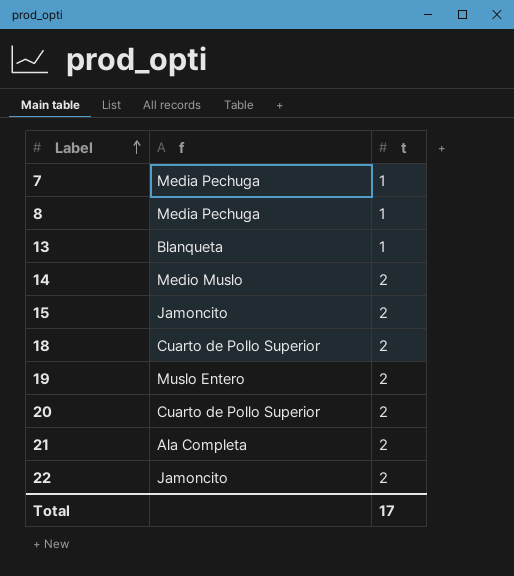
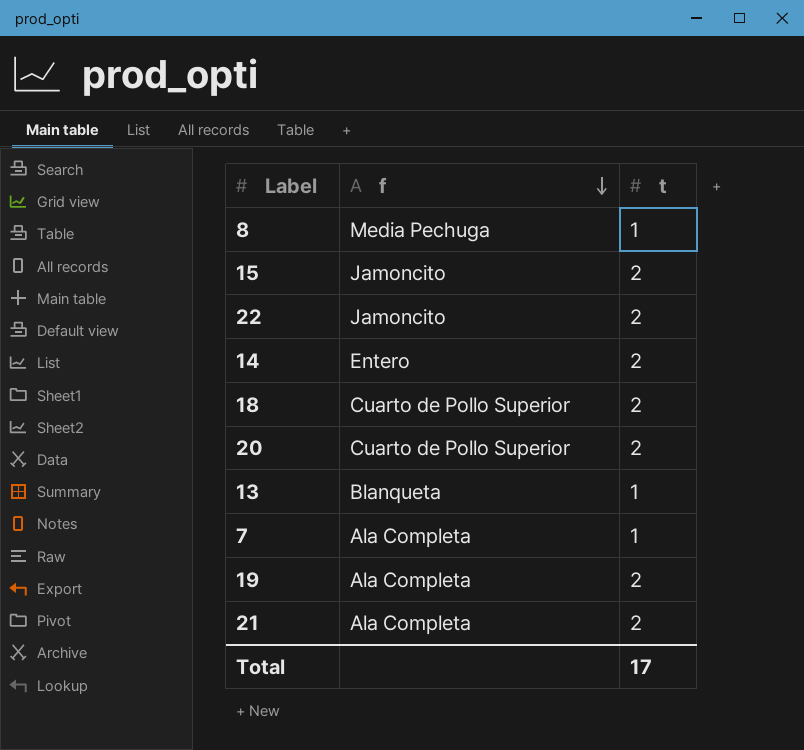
row order: Label ascending -> f descending
14 | f: Medio Muslo -> Entero
7 | f: Media Pechuga -> Ala Completa
19 | f: Muslo Entero -> Ala Completa

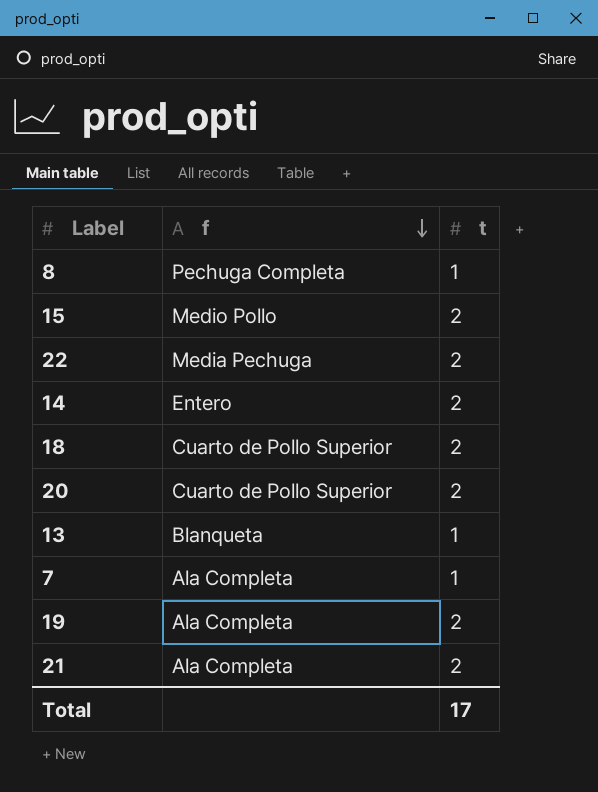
8 | f: Media Pechuga -> Pechuga Completa
15 | f: Jamoncito -> Medio Pollo
22 | f: Jamoncito -> Media Pechuga

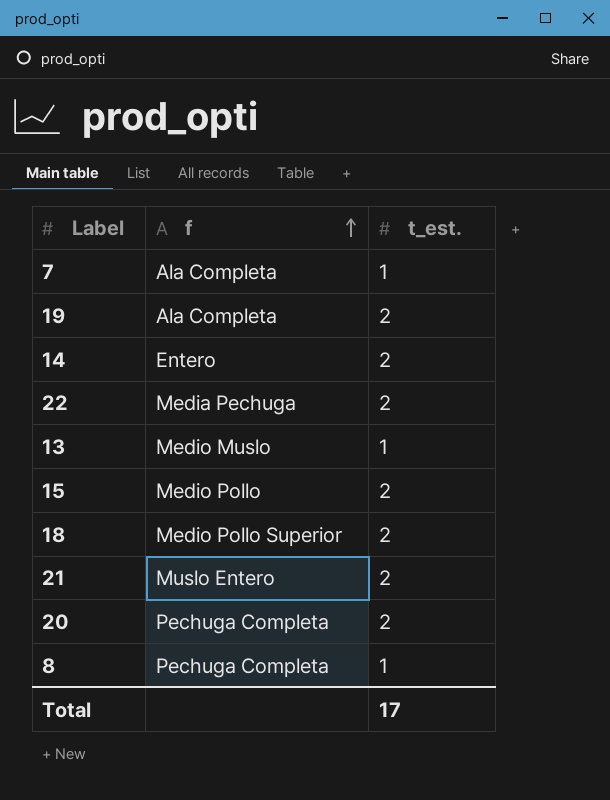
row order: f descending -> f ascending
column name: t -> t_est.
13 | f: Blanqueta -> Medio Muslo
18 | f: Cuarto de Pollo Superior -> Medio Pollo Superior
21 | f: Ala Completa -> Muslo Entero
20 | f: Cuarto de Pollo Superior -> Pechuga Completa

